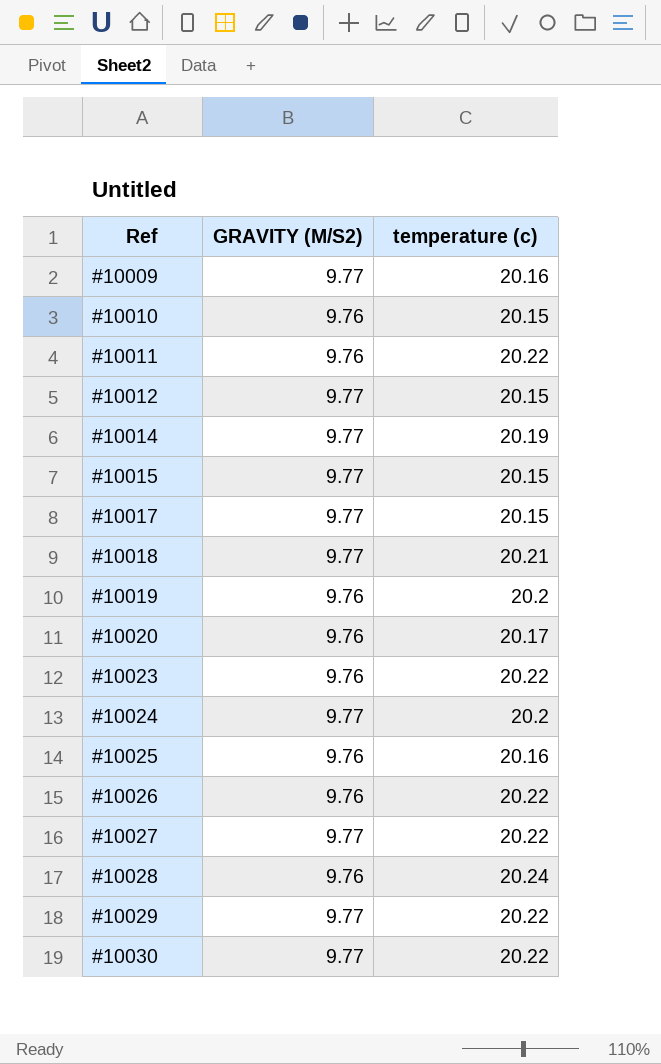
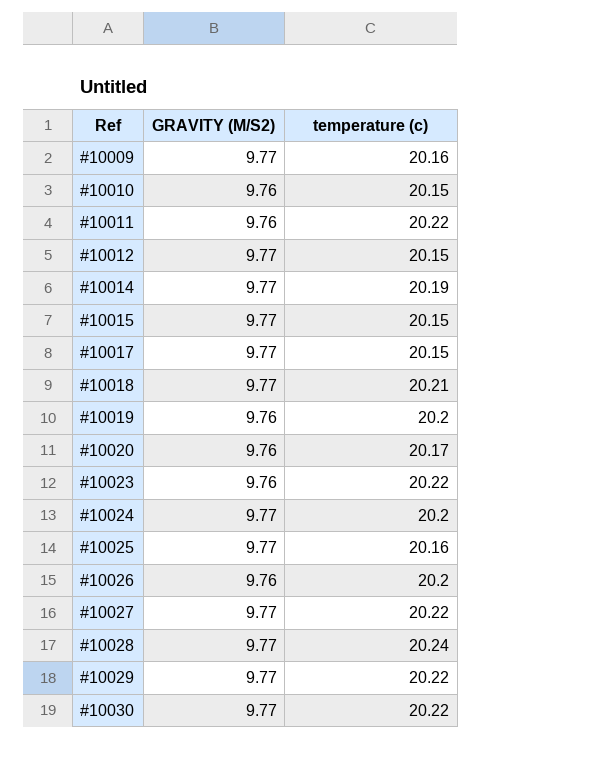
#10025 | GRAVITY (M/S2): 9.76 -> 9.77
#10026 | temperature (c): 20.22 -> 20.2
#10028 | GRAVITY (M/S2): 9.76 -> 9.77

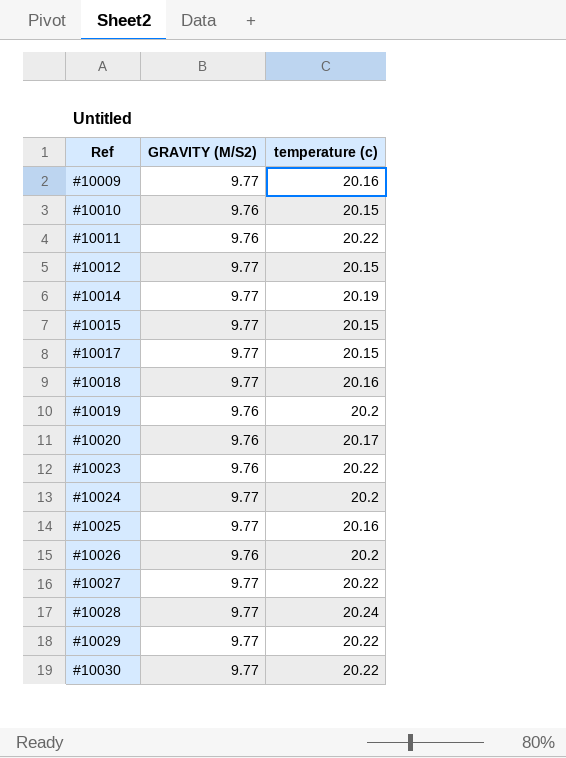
#10018 | temperature (c): 20.21 -> 20.16

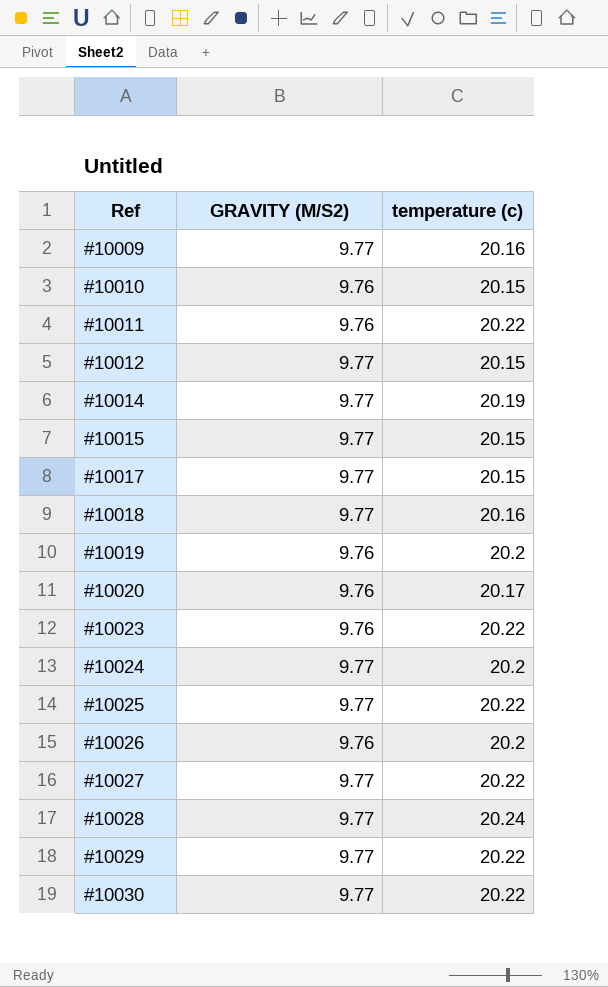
#10025 | temperature (c): 20.16 -> 20.22

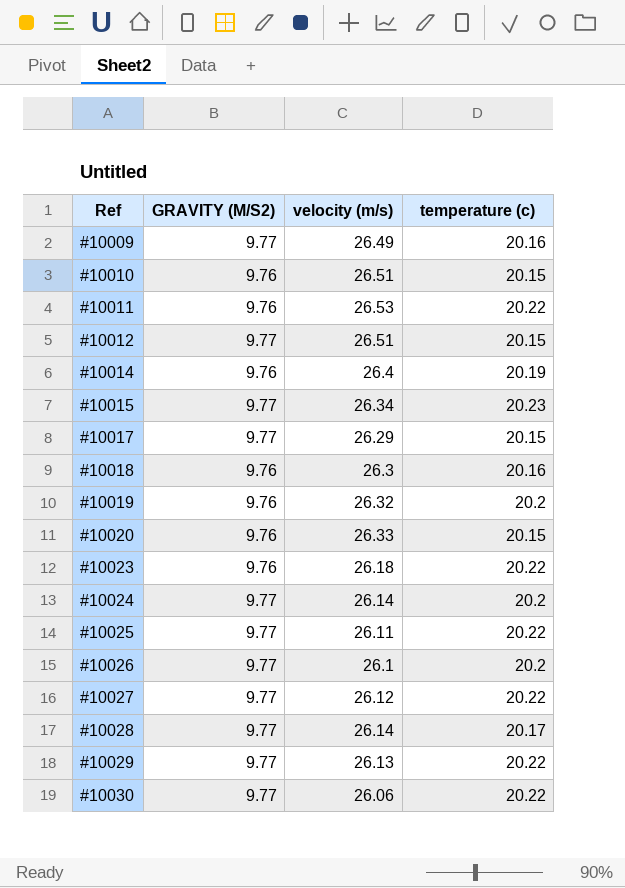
column velocity (m/s) | position: none -> 3
#10014 | GRAVITY (M/S2): 9.77 -> 9.76
#10015 | temperature (c): 20.15 -> 20.23
#10018 | GRAVITY (M/S2): 9.77 -> 9.76
#10020 | temperature (c): 20.17 -> 20.15
#10026 | GRAVITY (M/S2): 9.76 -> 9.77
#10028 | temperature (c): 20.24 -> 20.17

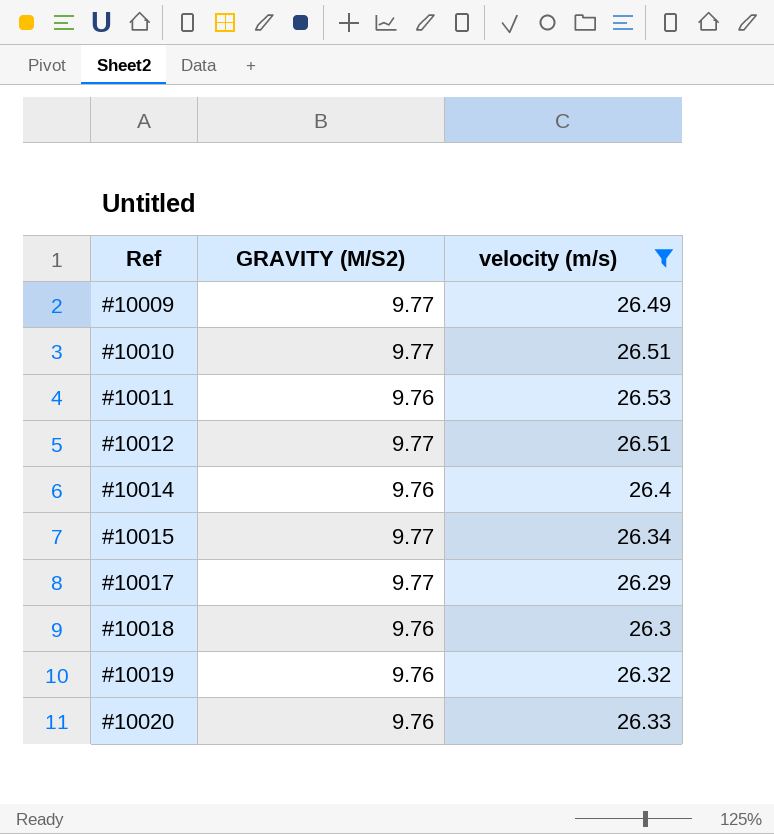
filter: none -> velocity (m/s) >= 26.29
column temperature (c) | position: 4 -> none
#10010 | GRAVITY (M/S2): 9.76 -> 9.77

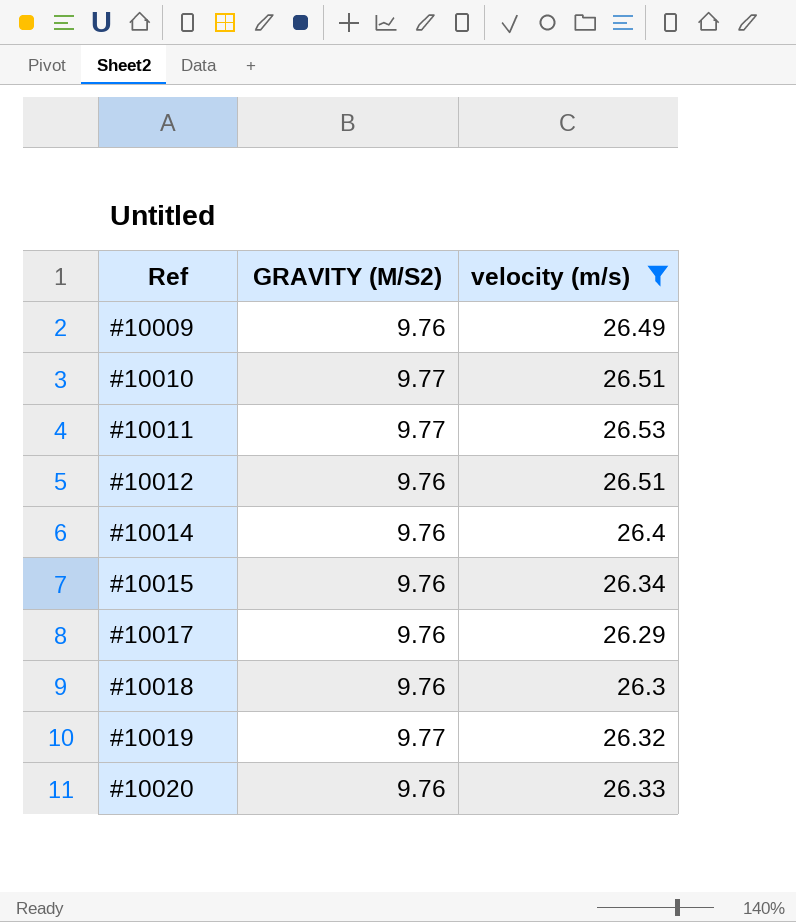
#10009 | GRAVITY (M/S2): 9.77 -> 9.76
#10011 | GRAVITY (M/S2): 9.76 -> 9.77
#10012 | GRAVITY (M/S2): 9.77 -> 9.76
#10015 | GRAVITY (M/S2): 9.77 -> 9.76
#10017 | GRAVITY (M/S2): 9.77 -> 9.76
#10019 | GRAVITY (M/S2): 9.76 -> 9.77

